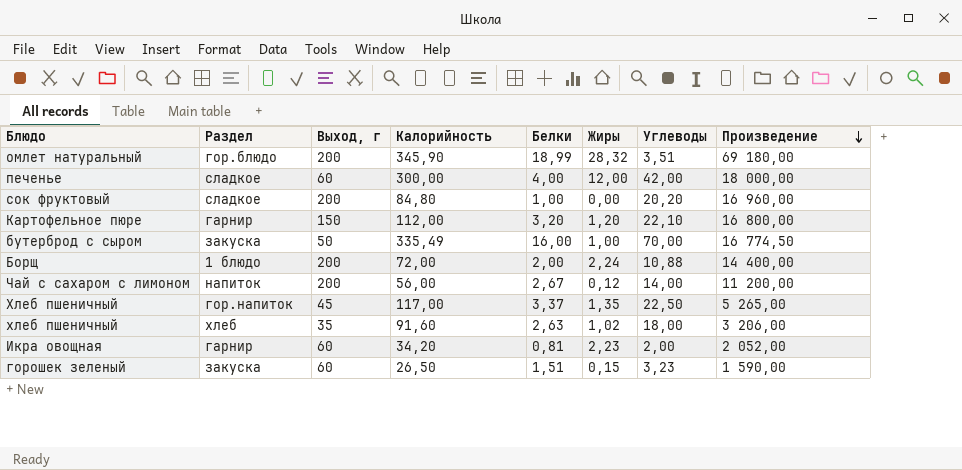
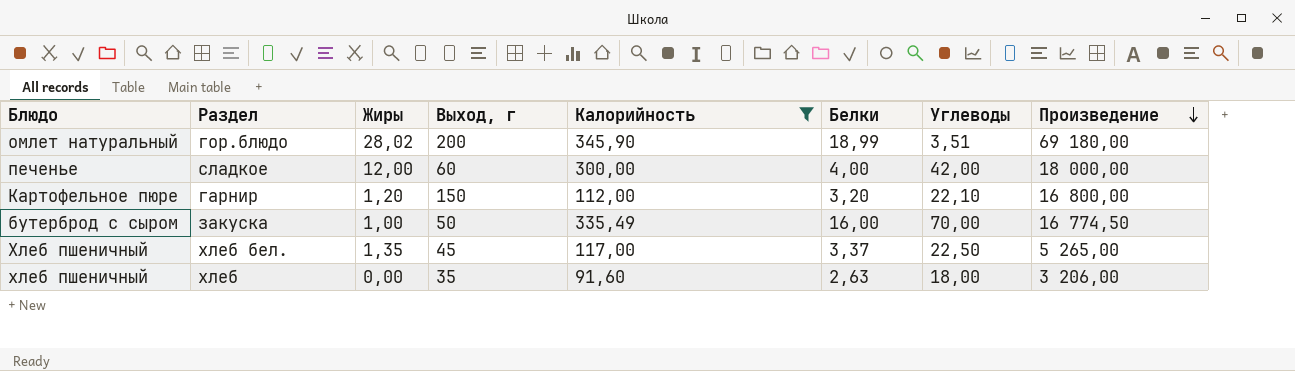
filter: none -> Калорийность >= 91,60
column Жиры | position: 6 -> 3
омлет натуральный | Жиры: 28,32 -> 28,02
Хлеб пшеничный | Раздел: гор.напиток -> хлеб бел.
хлеб пшеничный | Жиры: 1,02 -> 0,00

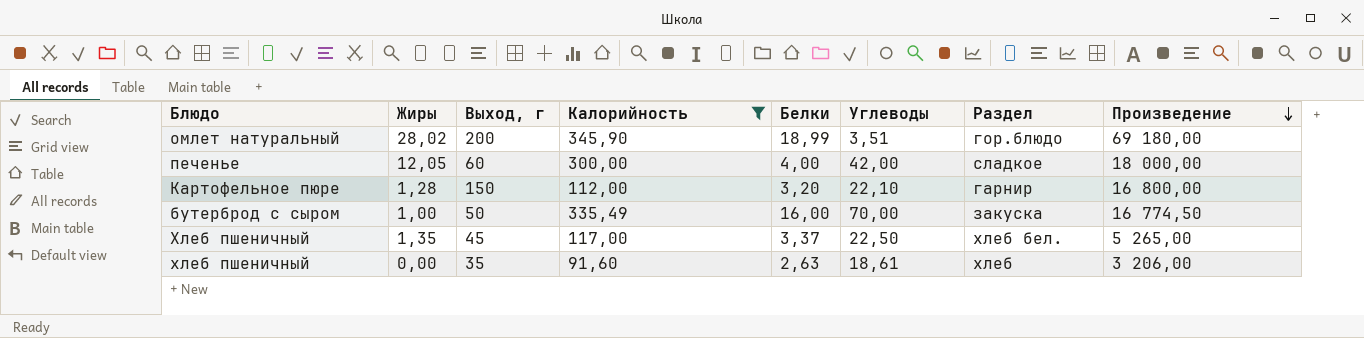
column Раздел | position: 2 -> 7
печенье | Жиры: 12,00 -> 12,05
Картофельное пюре | Жиры: 1,20 -> 1,28
хлеб пшеничный | Углеводы: 18,00 -> 18,61

